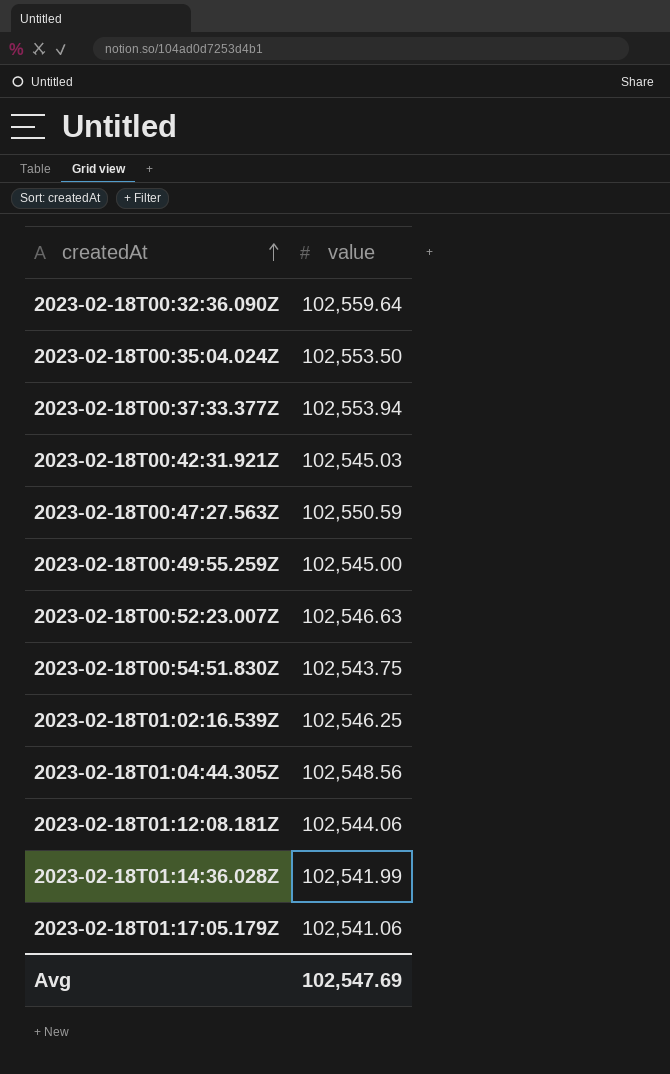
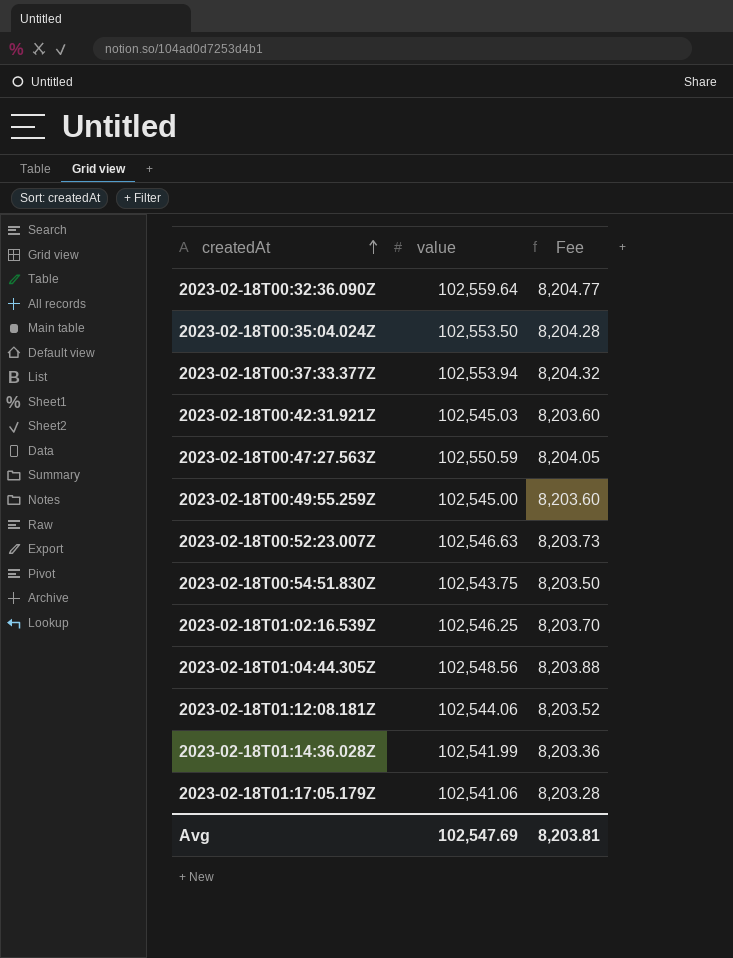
column Fee | formula: none -> [value] * 0.08

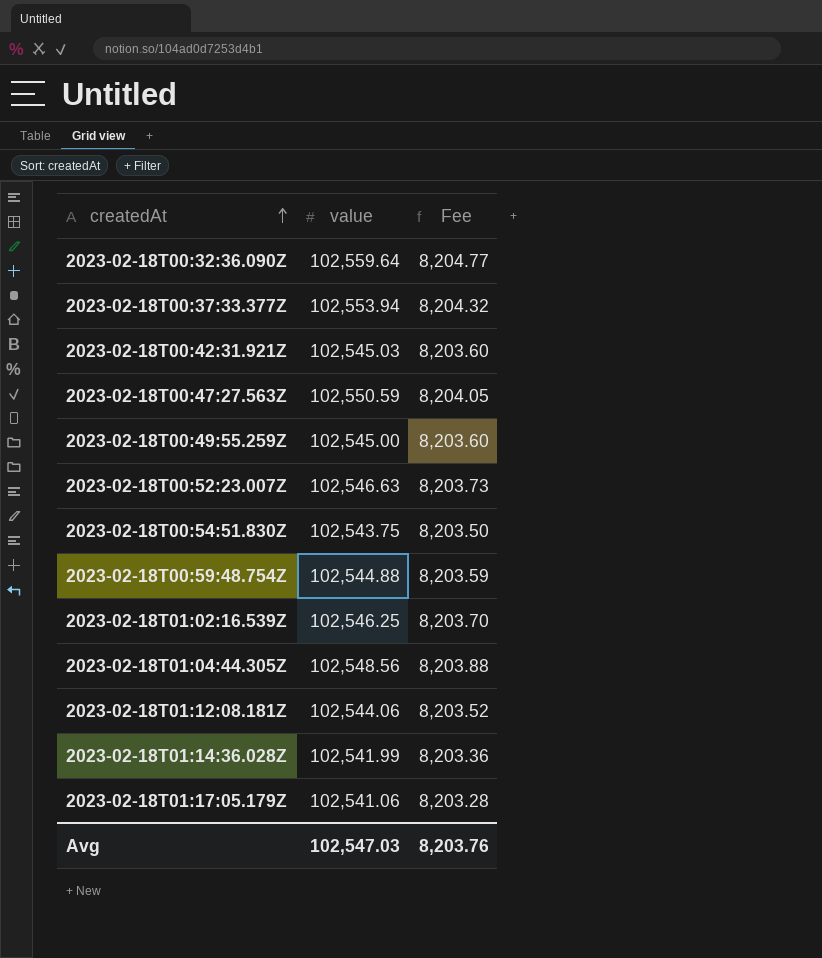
row 2023-02-18T00:35:04.024Z: 102,553.50 | 8,204.28 -> none
row 2023-02-18T00:59:48.754Z: none -> 102,544.88 | 8,203.59
Avg | value: 102,547.69 -> 102,547.03
Avg | Fee: 8,203.81 -> 8,203.76

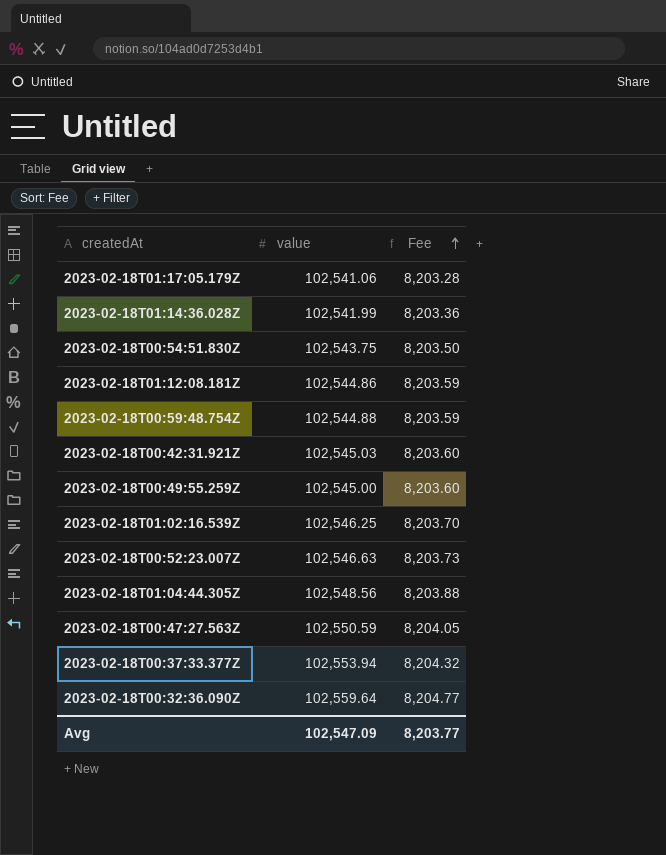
row order: createdAt ascending -> Fee ascending
2023-02-18T01:12:08.181Z | value: 102,544.06 -> 102,544.86
2023-02-18T01:12:08.181Z | Fee: 8,203.52 -> 8,203.59
Avg | value: 102,547.03 -> 102,547.09
Avg | Fee: 8,203.76 -> 8,203.77

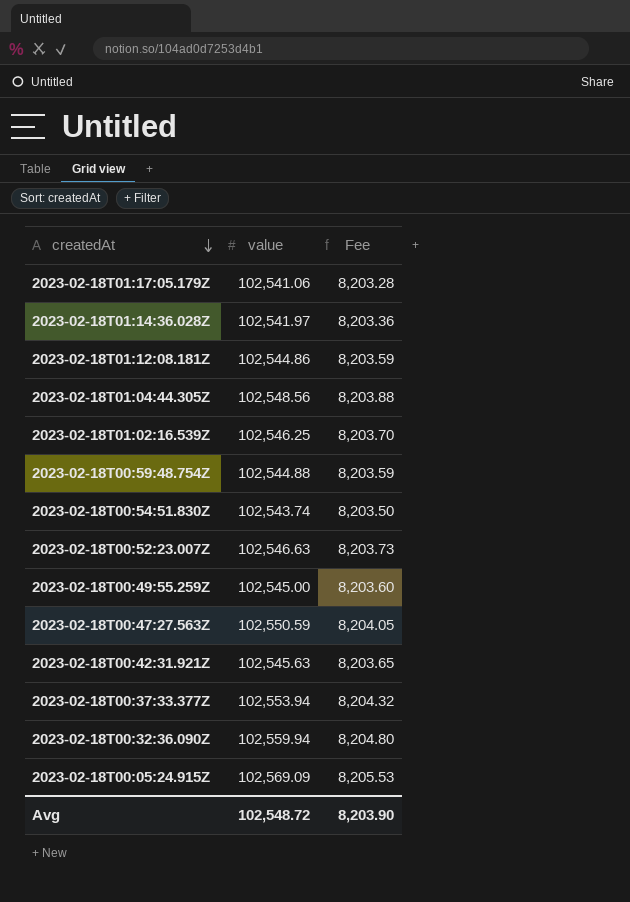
row order: Fee ascending -> createdAt descending
2023-02-18T01:14:36.028Z | value: 102,541.99 -> 102,541.97
2023-02-18T00:54:51.830Z | value: 102,543.75 -> 102,543.74
2023-02-18T00:42:31.921Z | value: 102,545.03 -> 102,545.63
2023-02-18T00:42:31.921Z | Fee: 8,203.60 -> 8,203.65
2023-02-18T00:32:36.090Z | value: 102,559.64 -> 102,559.94
2023-02-18T00:32:36.090Z | Fee: 8,204.77 -> 8,204.80
row 2023-02-18T00:05:24.915Z: none -> 102,569.09 | 8,205.53
Avg | value: 102,547.09 -> 102,548.72
Avg | Fee: 8,203.77 -> 8,203.90

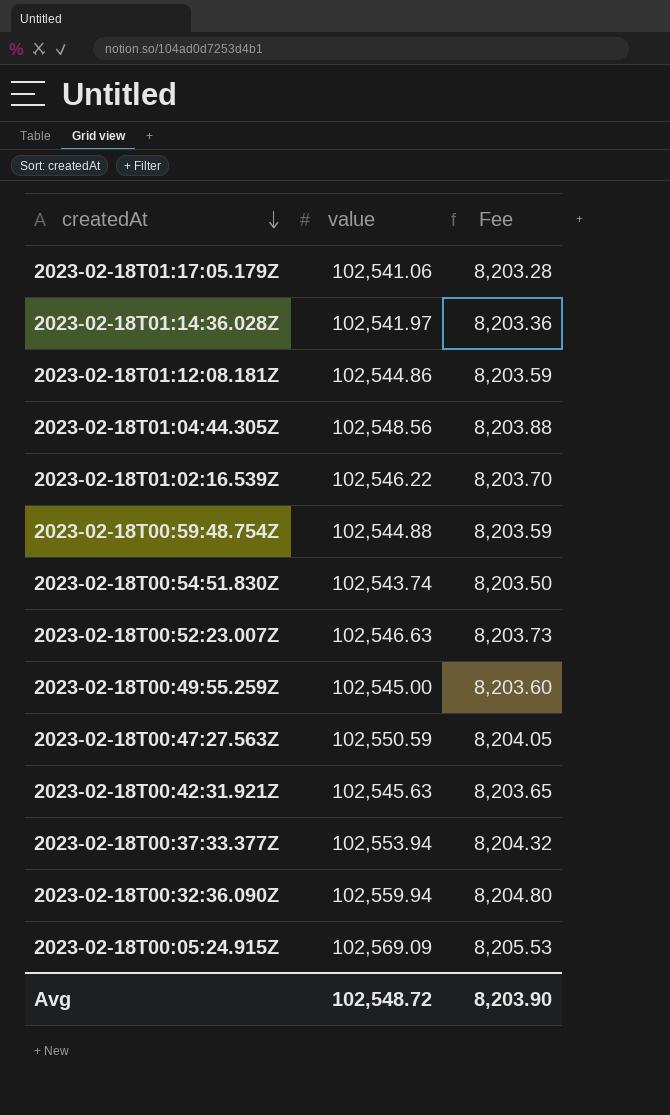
2023-02-18T01:02:16.539Z | value: 102,546.25 -> 102,546.22

